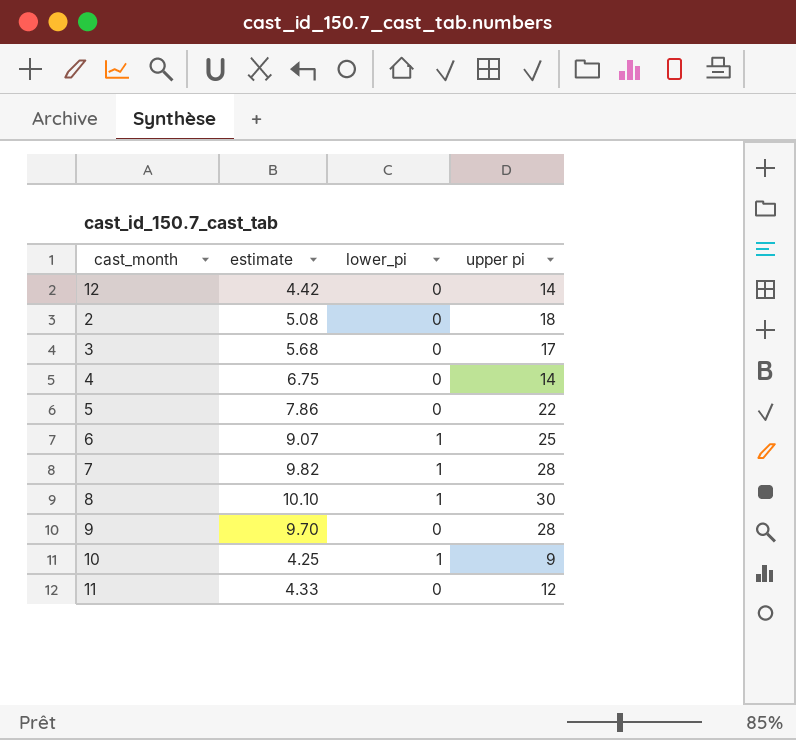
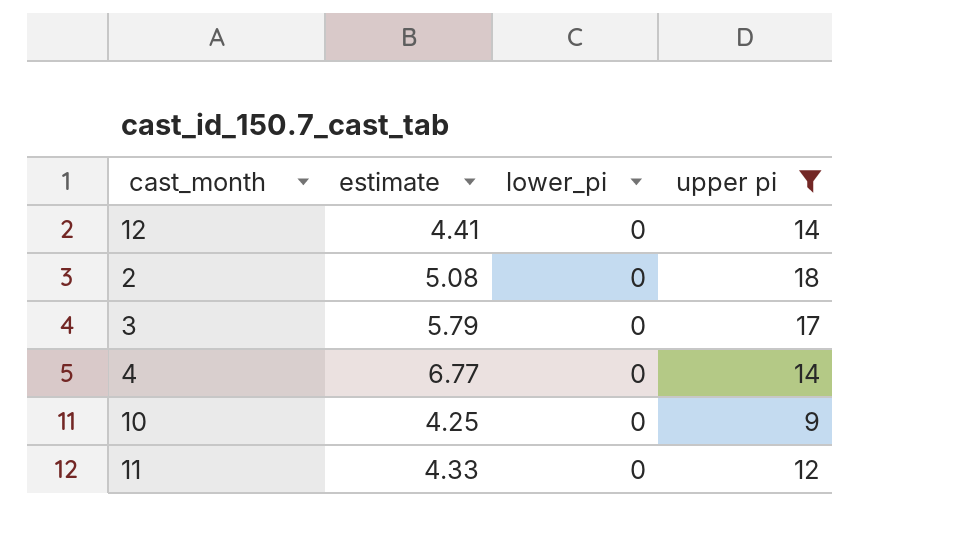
filter: none -> upper pi <= 18
12 | estimate: 4.42 -> 4.41
3 | estimate: 5.68 -> 5.79
4 | estimate: 6.75 -> 6.77
10 | lower_pi: 1 -> 0

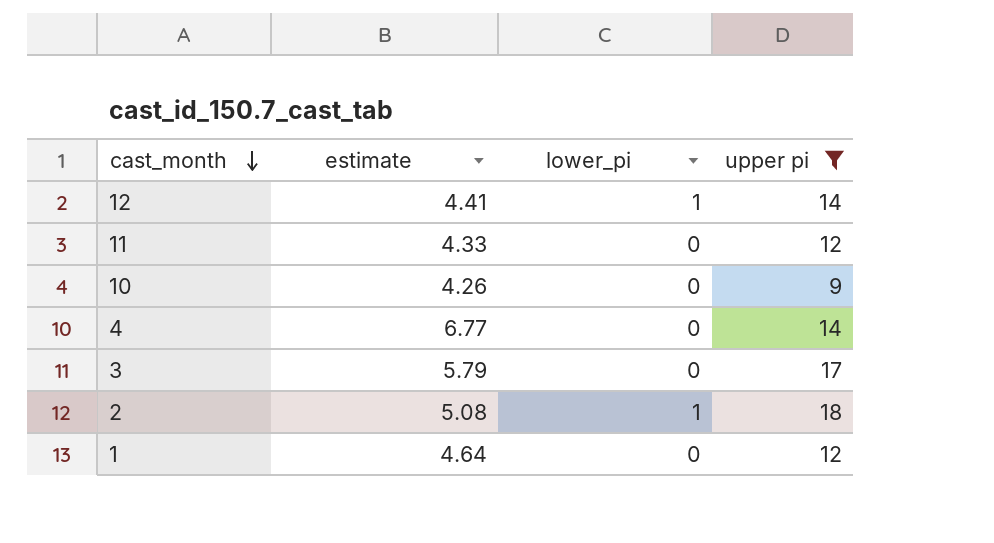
row order: none -> cast_month descending
12 | lower_pi: 0 -> 1
10 | estimate: 4.25 -> 4.26
2 | lower_pi: 0 -> 1
row 1: none -> 4.64 | 0 | 12

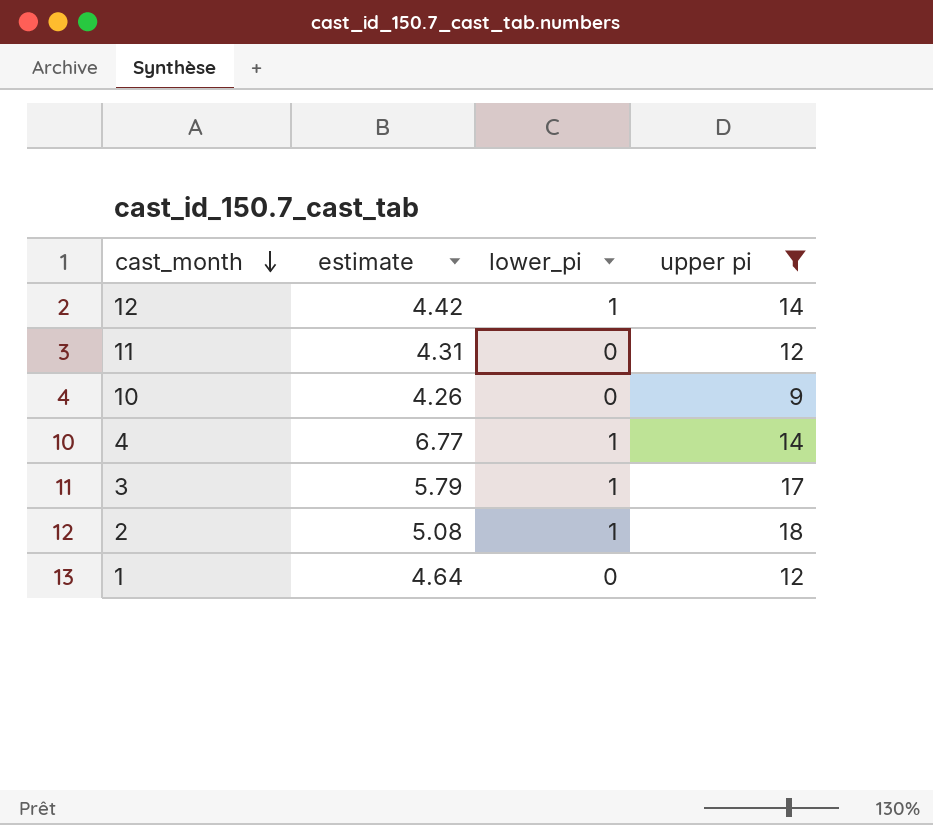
12 | estimate: 4.41 -> 4.42
11 | estimate: 4.33 -> 4.31
4 | lower_pi: 0 -> 1
3 | lower_pi: 0 -> 1

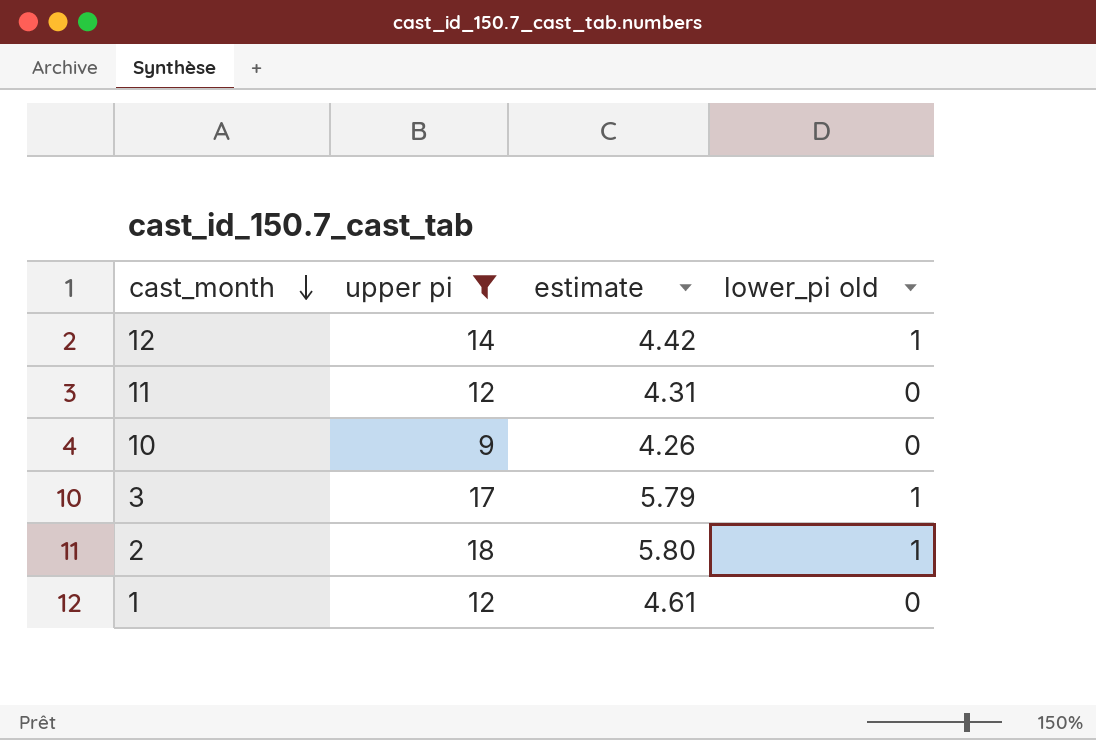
column upper pi | position: 4 -> 2
column name: lower_pi -> lower_pi old
row 4: 6.77 | 1 | 14 -> none
2 | estimate: 5.08 -> 5.80
1 | estimate: 4.64 -> 4.61

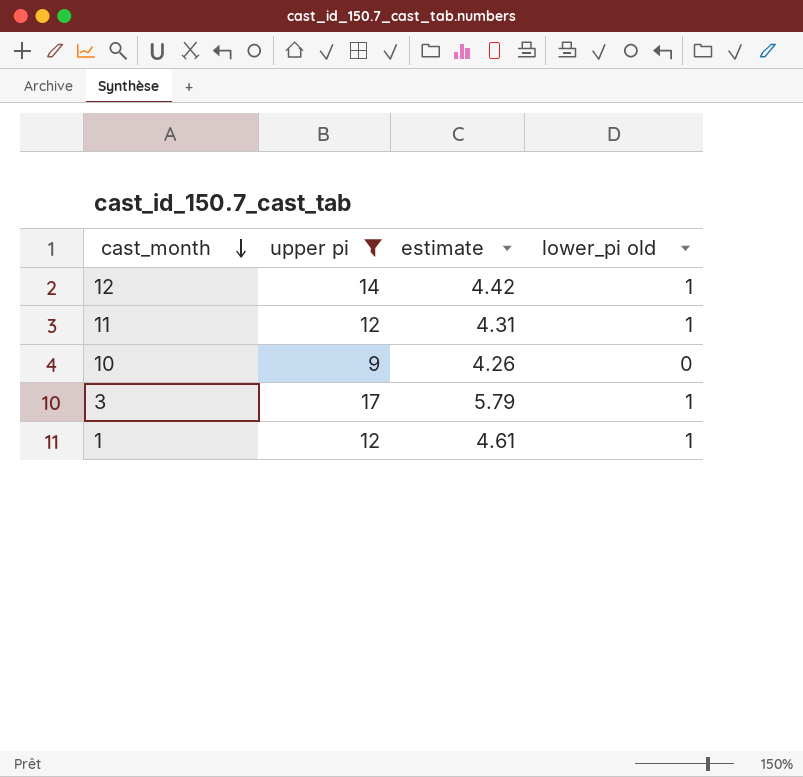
row 2: 18 | 5.80 | 1 -> none
11 | lower_pi old: 0 -> 1
1 | lower_pi old: 0 -> 1

